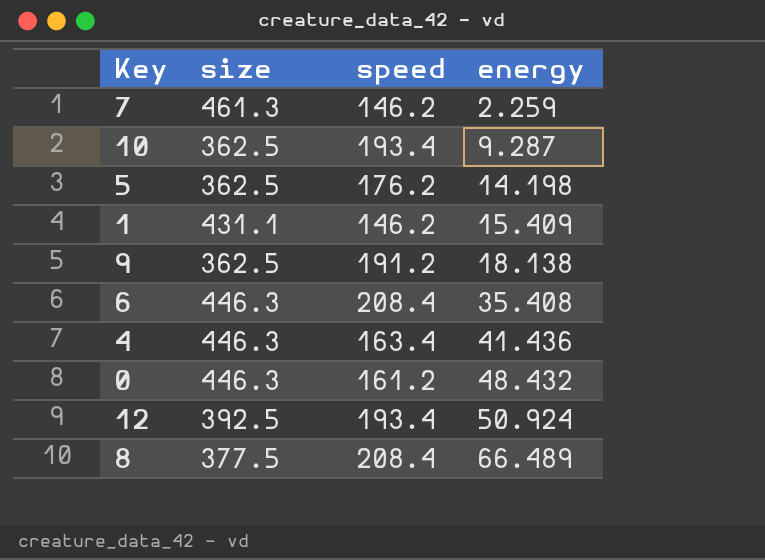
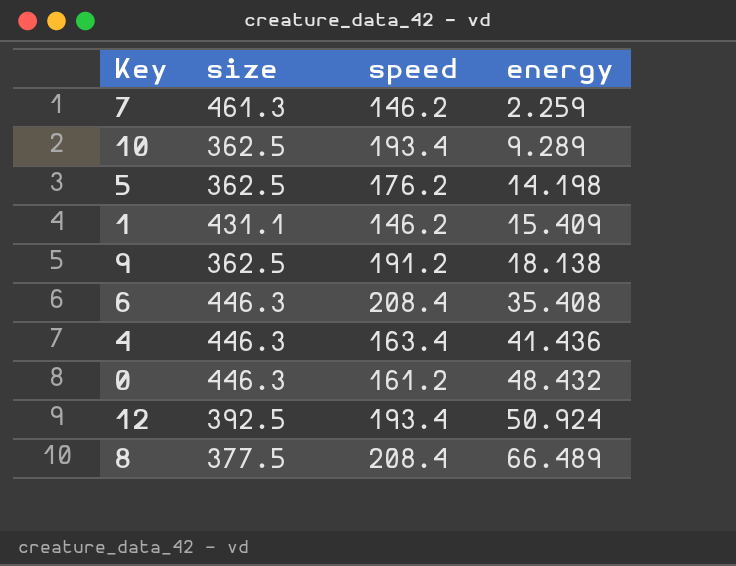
10 | energy: 9.287 -> 9.289

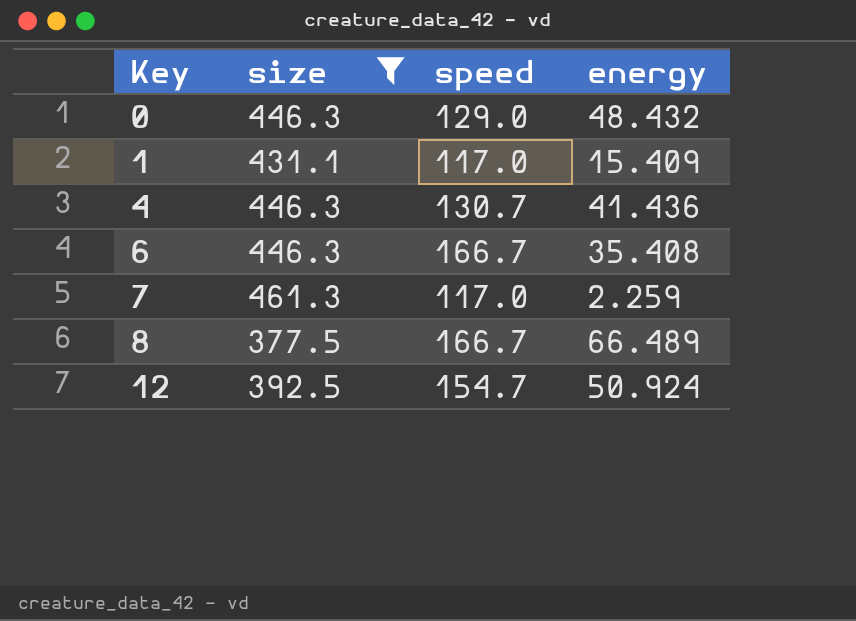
filter: none -> size != 362.5
row order: energy ascending -> Key ascending
0 | speed: 161.2 -> 129.0
1 | speed: 146.2 -> 117.0
4 | speed: 163.4 -> 130.7
6 | speed: 208.4 -> 166.7
7 | speed: 146.2 -> 117.0
8 | speed: 208.4 -> 166.7
12 | speed: 193.4 -> 154.7

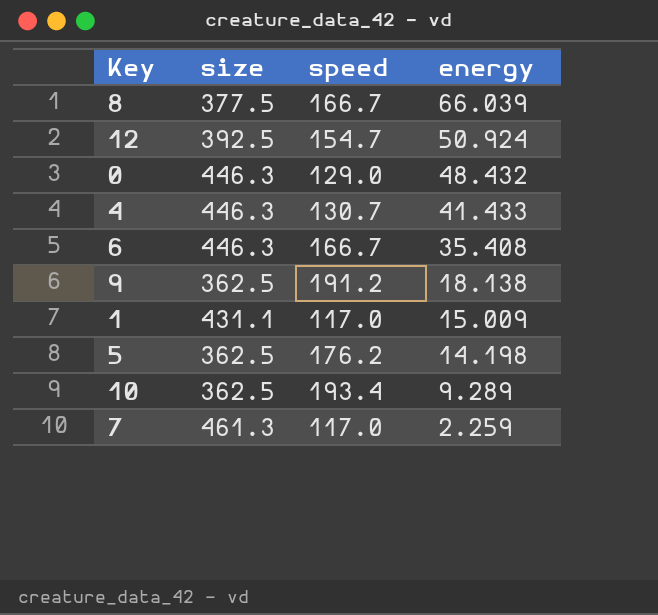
filter: size != 362.5 -> none
row order: Key ascending -> energy descending
8 | energy: 66.489 -> 66.039
4 | energy: 41.436 -> 41.433
1 | energy: 15.409 -> 15.009

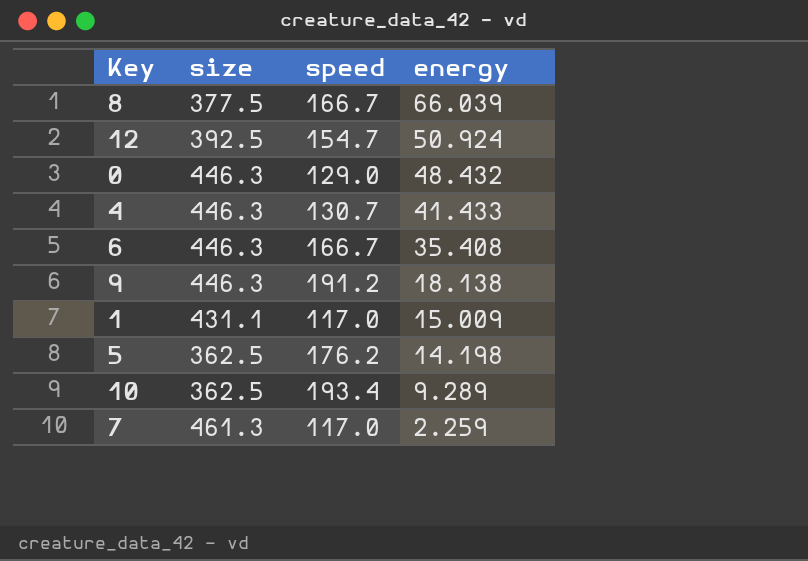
9 | size: 362.5 -> 446.3

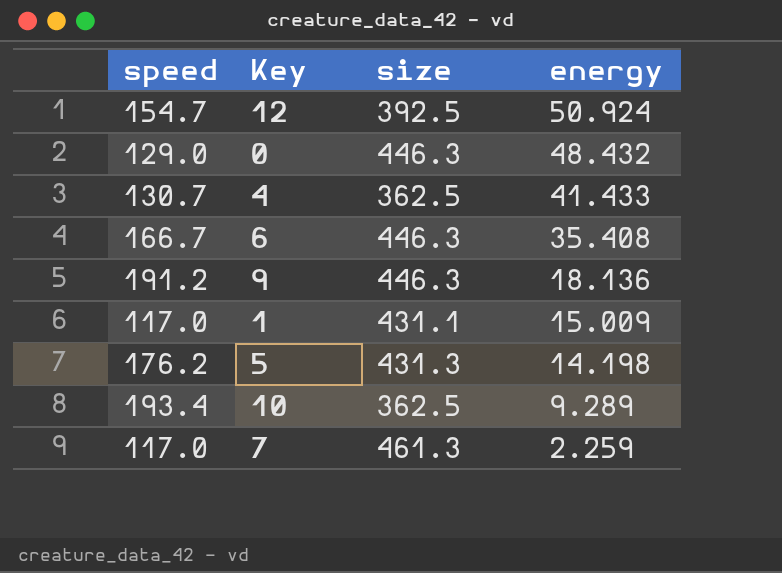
column speed | position: 3 -> 1
row 8: 377.5 | 166.7 | 66.039 -> none
4 | size: 446.3 -> 362.5
9 | energy: 18.138 -> 18.136
5 | size: 362.5 -> 431.3

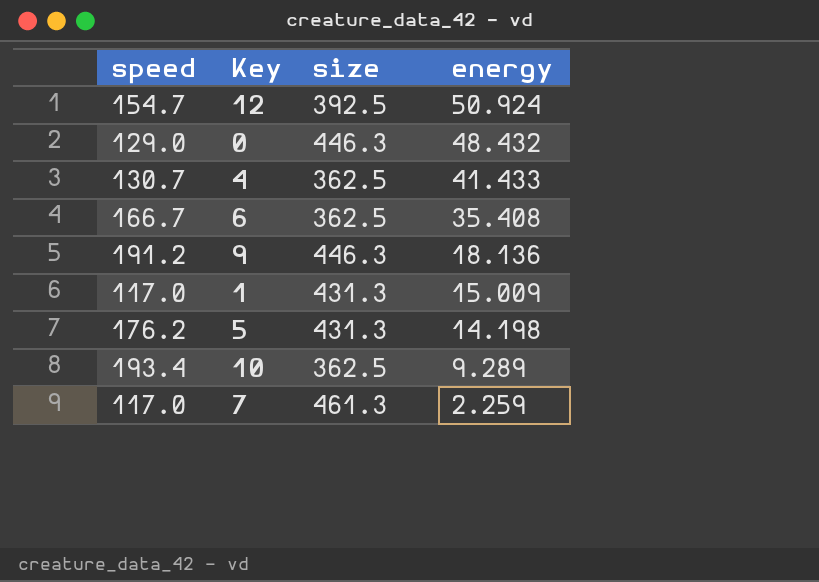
6 | size: 446.3 -> 362.5
1 | size: 431.1 -> 431.3

